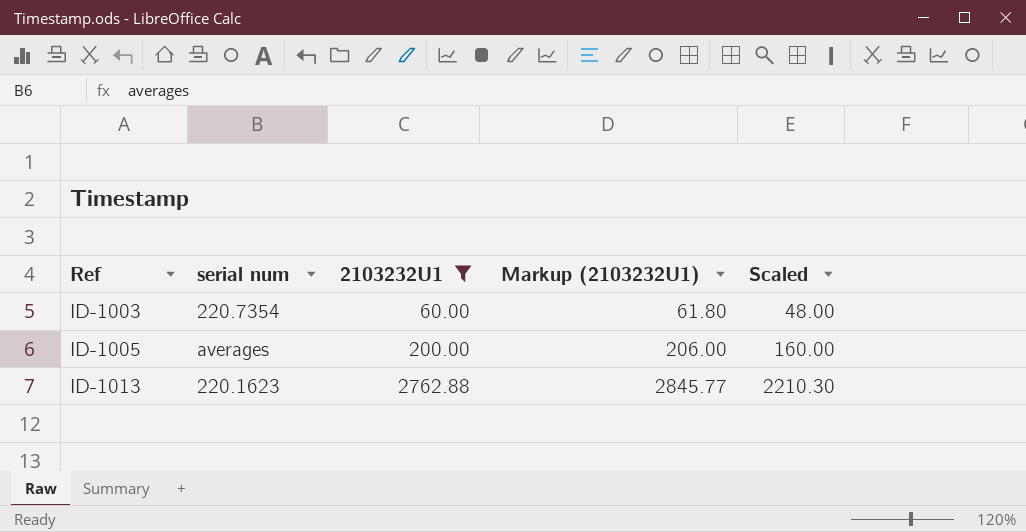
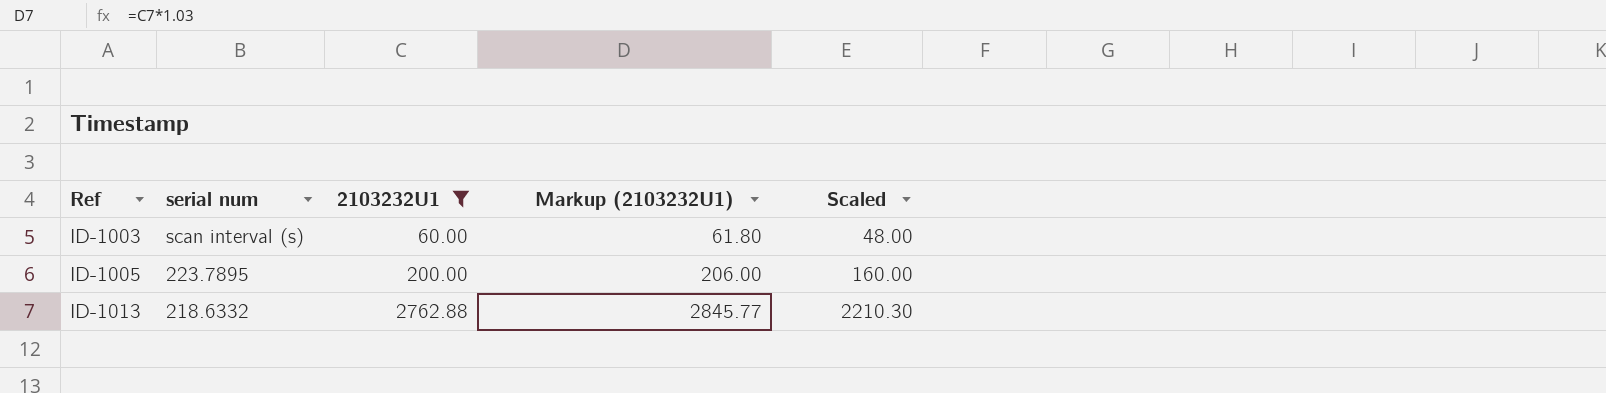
ID-1003 | serial num: 220.7354 -> scan interval (s)
ID-1005 | serial num: averages -> 223.7895
ID-1013 | serial num: 220.1623 -> 218.6332

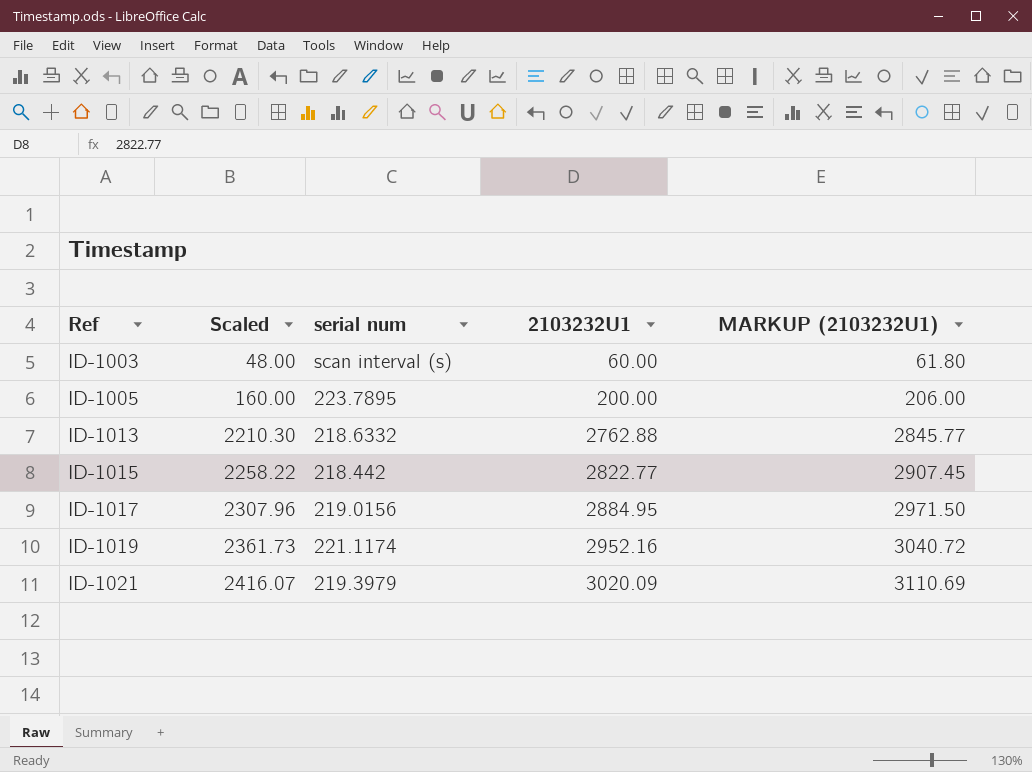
filter: 2103232U1 <= 2762.88 -> none
column Scaled | position: 5 -> 2
column name: Markup (2103232U1) -> MARKUP (2103232U1)

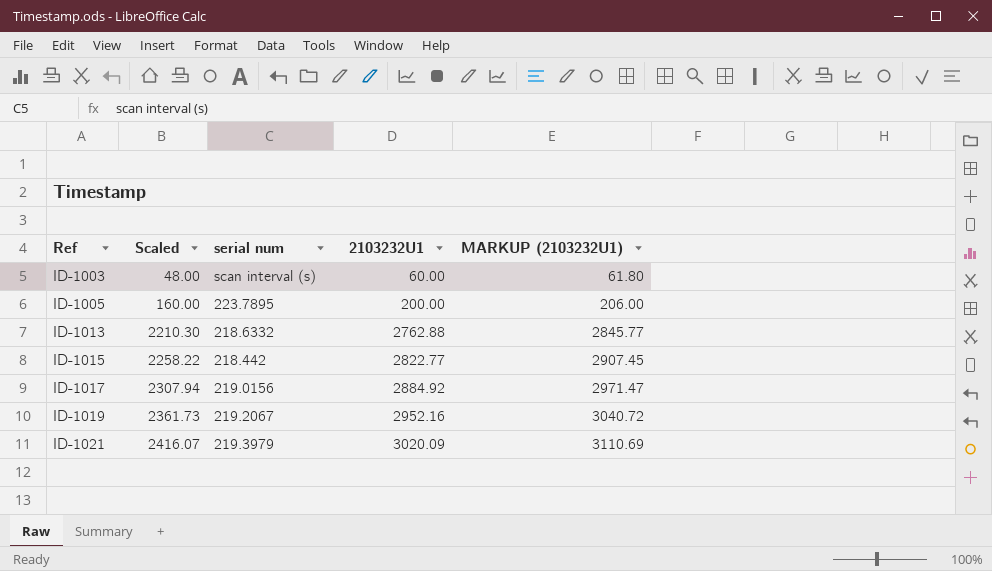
ID-1017 | Scaled: 2307.96 -> 2307.94
ID-1017 | 2103232U1: 2884.95 -> 2884.92
ID-1017 | MARKUP (2103232U1): 2971.50 -> 2971.47
ID-1019 | serial num: 221.1174 -> 219.2067

